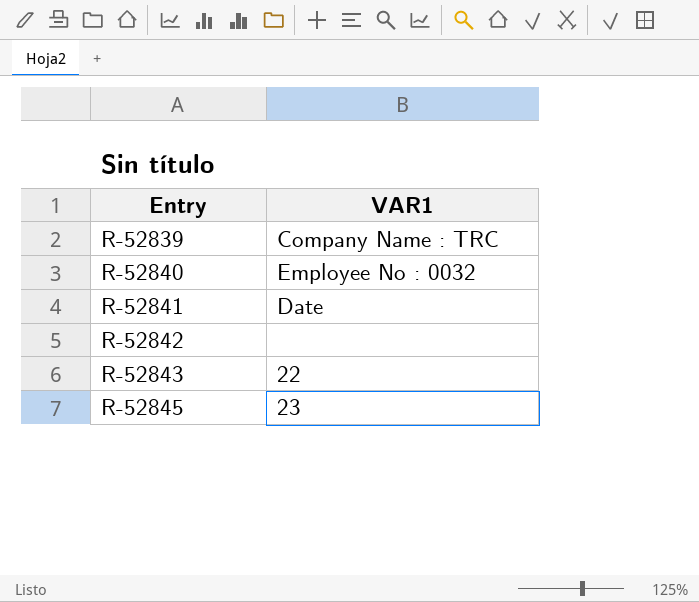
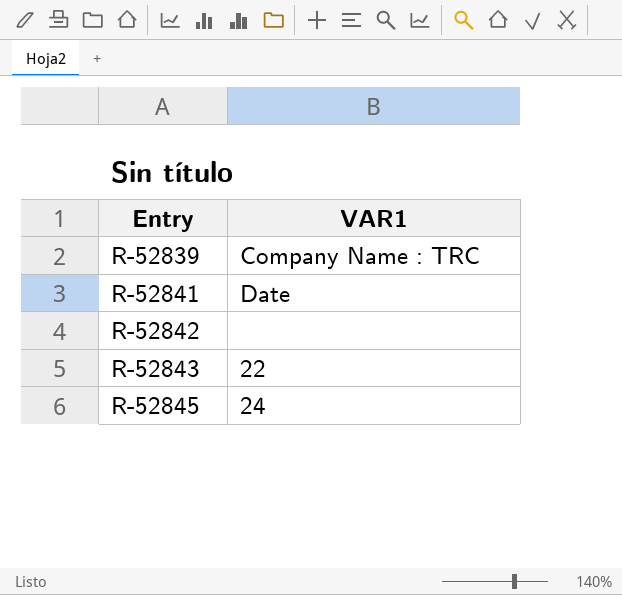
row R-52840: Employee No : 0032 -> none
R-52845 | VAR1: 23 -> 24

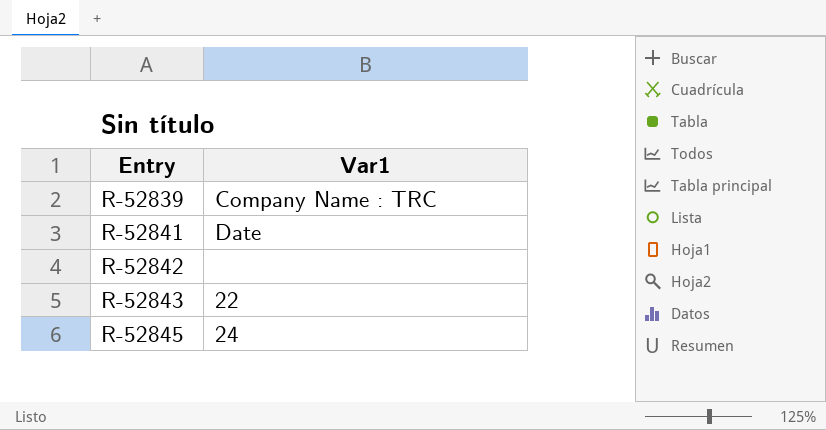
column name: VAR1 -> Var1

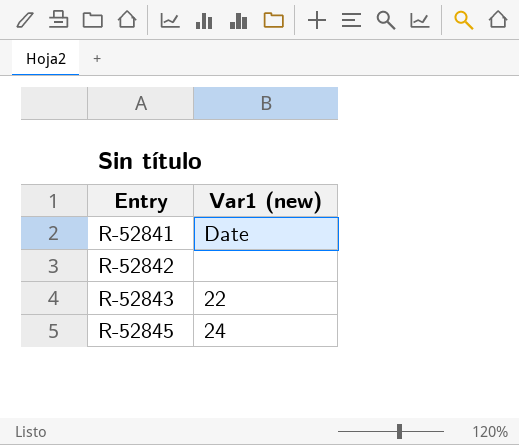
column name: Var1 -> Var1 (new)
row R-52839: Company Name : TRC -> none

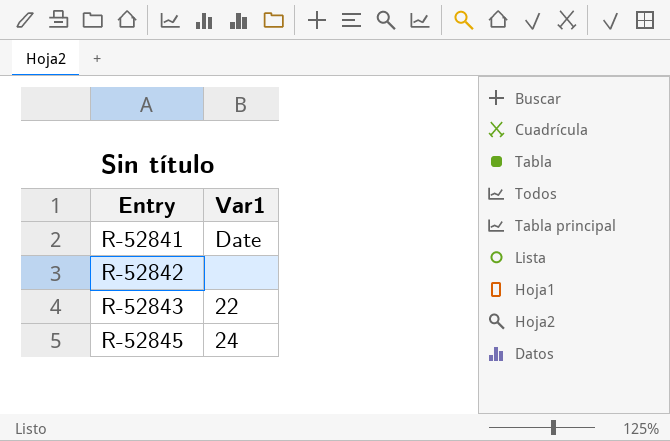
column name: Var1 (new) -> Var1

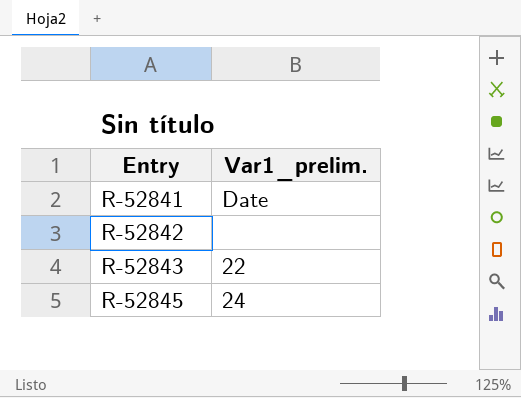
column name: Var1 -> Var1_prelim.

